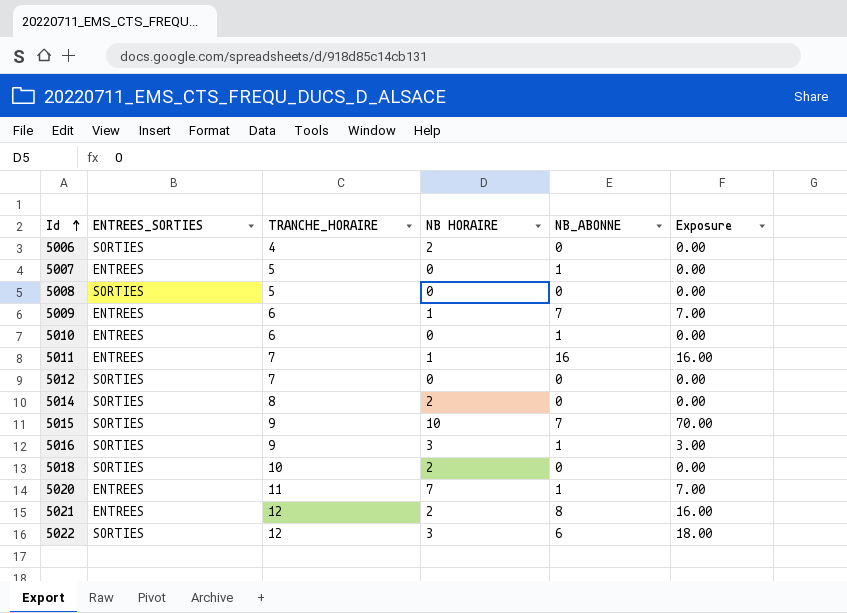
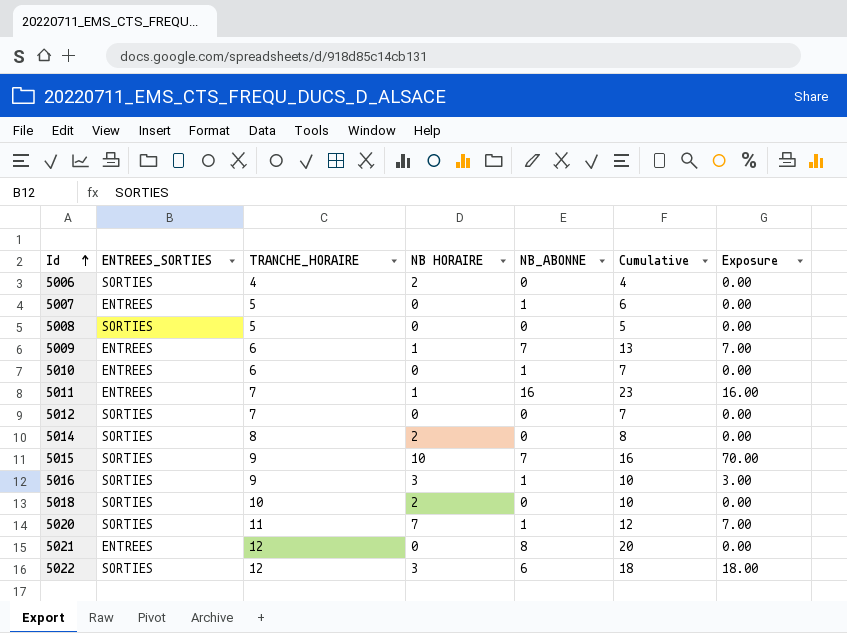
column Cumulative | formula: none -> [TRANCHE_HORAIRE] + [NB_ABONNE]
5020 | ENTREES_SORTIES: ENTREES -> SORTIES
5021 | NB HORAIRE: 2 -> 0
5021 | Exposure: 16.00 -> 0.00

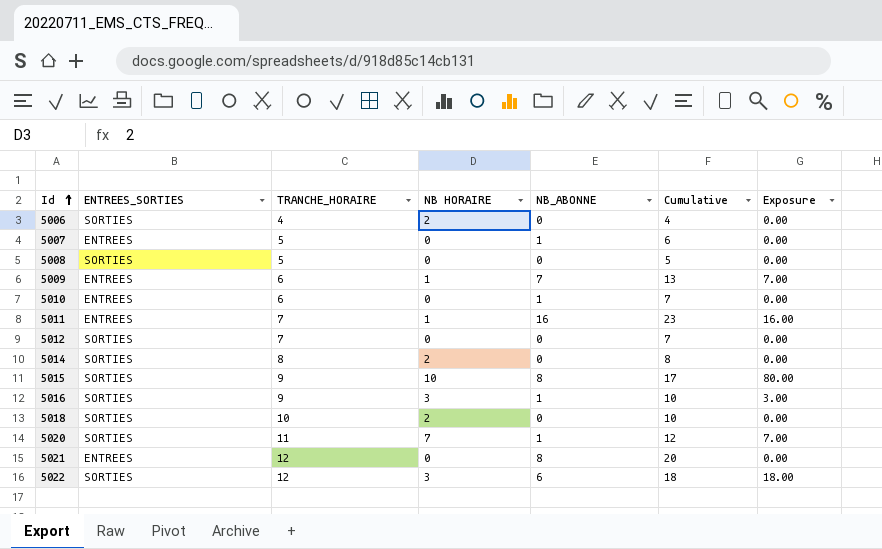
5015 | NB_ABONNE: 7 -> 8
5015 | Cumulative: 16 -> 17
5015 | Exposure: 70.00 -> 80.00

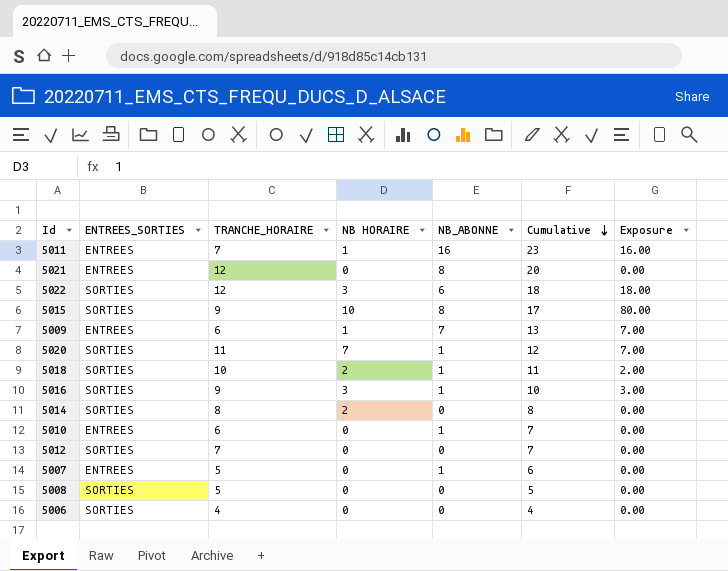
row order: Id ascending -> Cumulative descending
5018 | NB_ABONNE: 0 -> 1
5018 | Cumulative: 10 -> 11
5018 | Exposure: 0.00 -> 2.00
5006 | NB HORAIRE: 2 -> 0

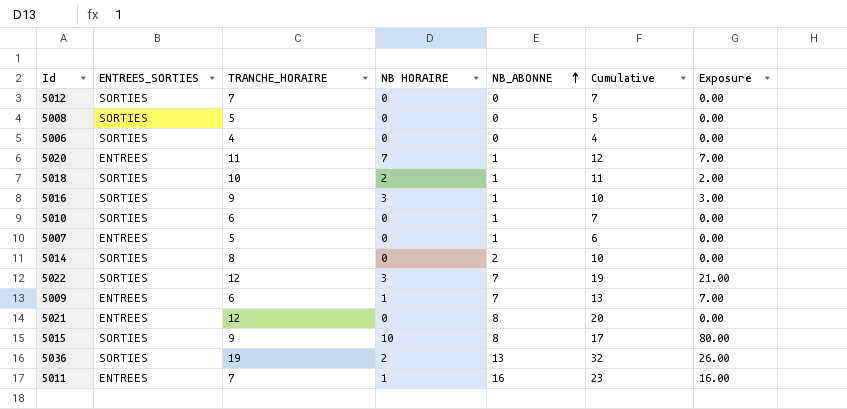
row order: Cumulative descending -> NB_ABONNE ascending
5020 | ENTREES_SORTIES: SORTIES -> ENTREES
5010 | ENTREES_SORTIES: ENTREES -> SORTIES
5014 | NB HORAIRE: 2 -> 0
5014 | NB_ABONNE: 0 -> 2
5014 | Cumulative: 8 -> 10
5022 | NB_ABONNE: 6 -> 7
5022 | Cumulative: 18 -> 19
5022 | Exposure: 18.00 -> 21.00
row 5036: none -> SORTIES | 19 | 2 | 13 | 32 | 26.00

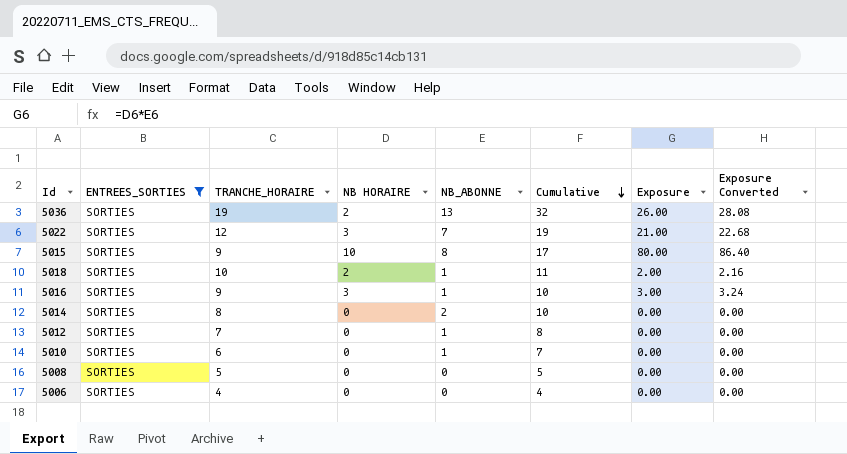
filter: none -> ENTREES_SORTIES = SORTIES
row order: NB_ABONNE ascending -> Cumulative descending
column Exposure Converted | formula: none -> [Exposure] * 1.08
5012 | NB_ABONNE: 0 -> 1
5012 | Cumulative: 7 -> 8

